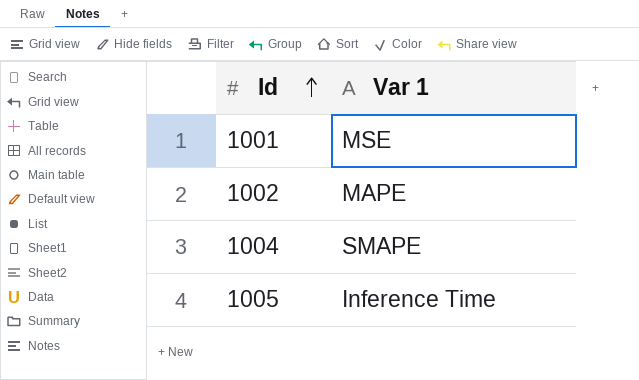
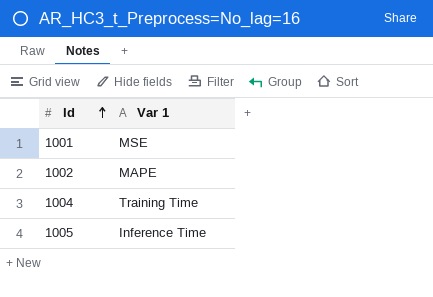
1004 | Var 1: SMAPE -> Training Time

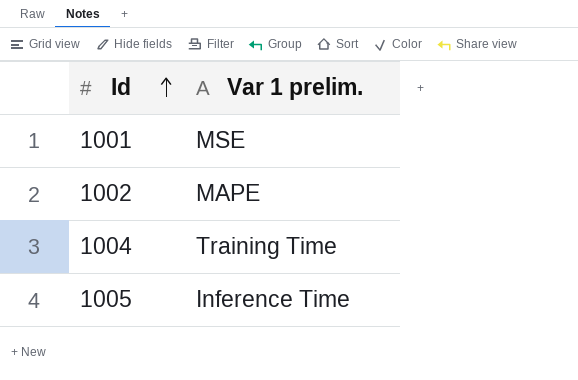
column name: Var 1 -> Var 1 prelim.

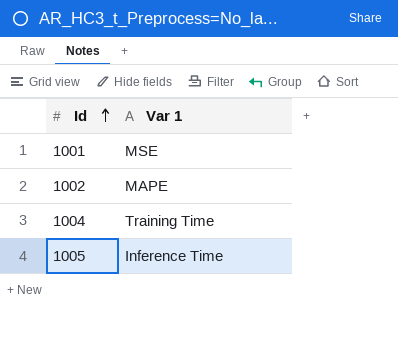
column name: Var 1 prelim. -> Var 1

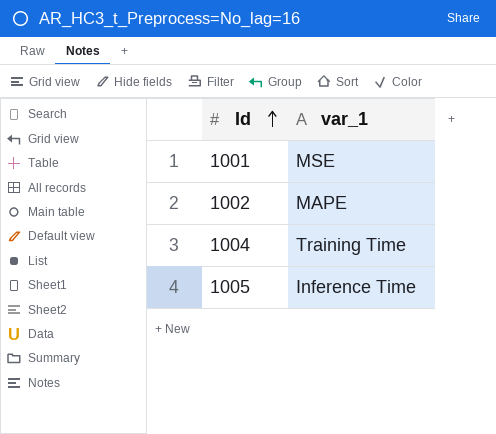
column name: Var 1 -> var_1

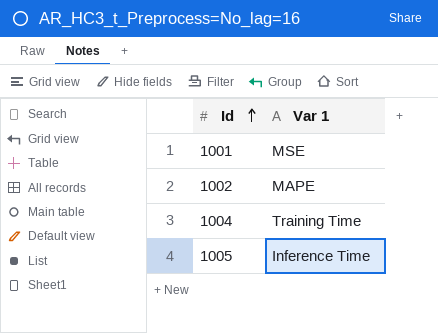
column name: var_1 -> Var 1

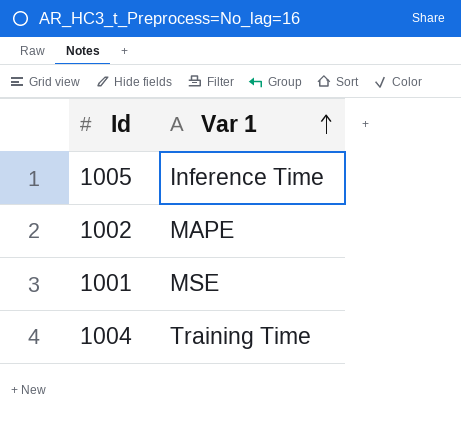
row order: Id ascending -> Var 1 ascending

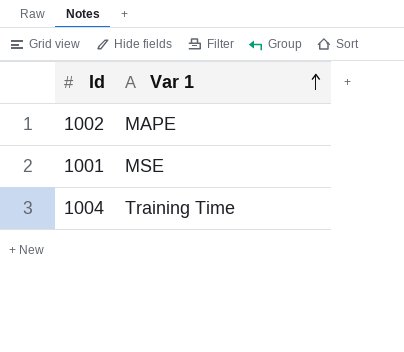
row 1005: Inference Time -> none

